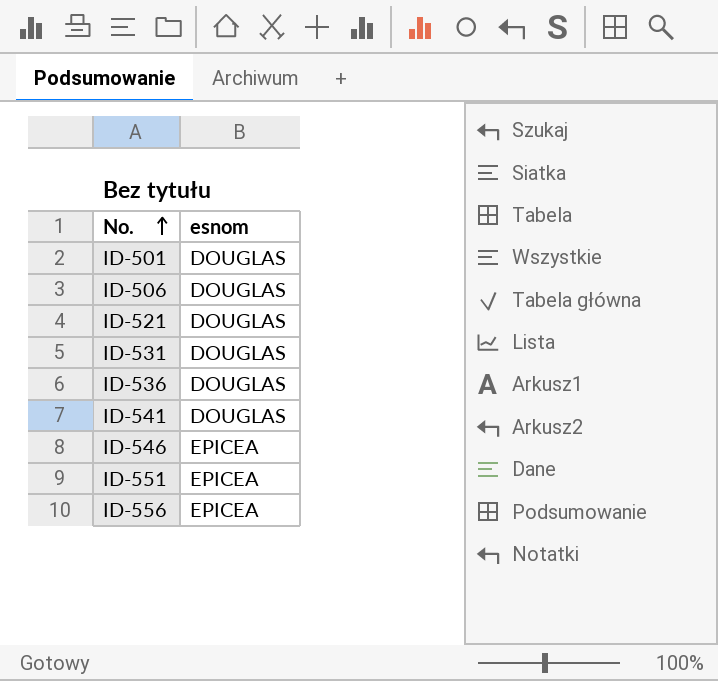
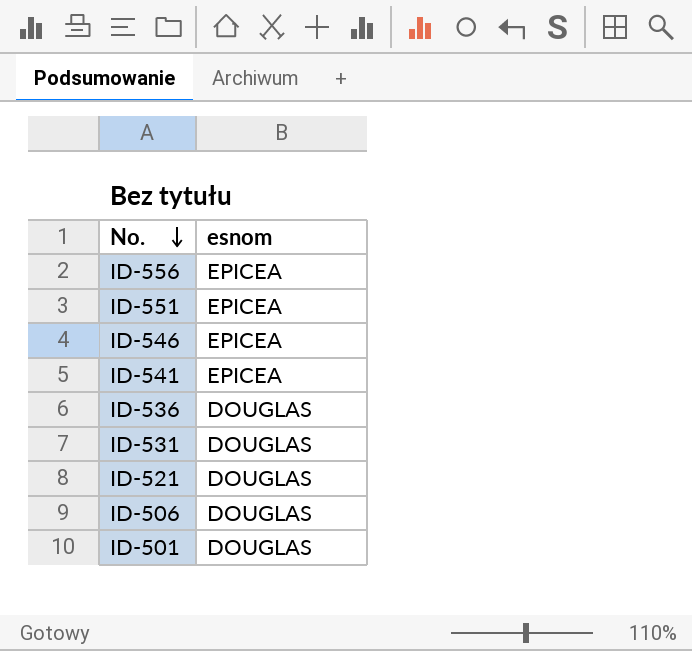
row order: No. ascending -> No. descending
ID-541 | esnom: DOUGLAS -> EPICEA

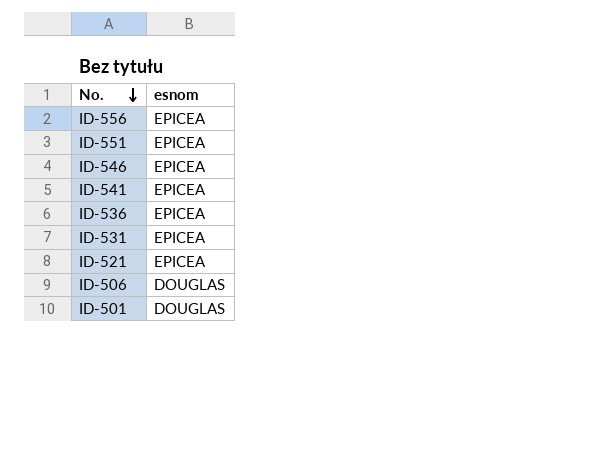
ID-536 | esnom: DOUGLAS -> EPICEA
ID-531 | esnom: DOUGLAS -> EPICEA
ID-521 | esnom: DOUGLAS -> EPICEA

